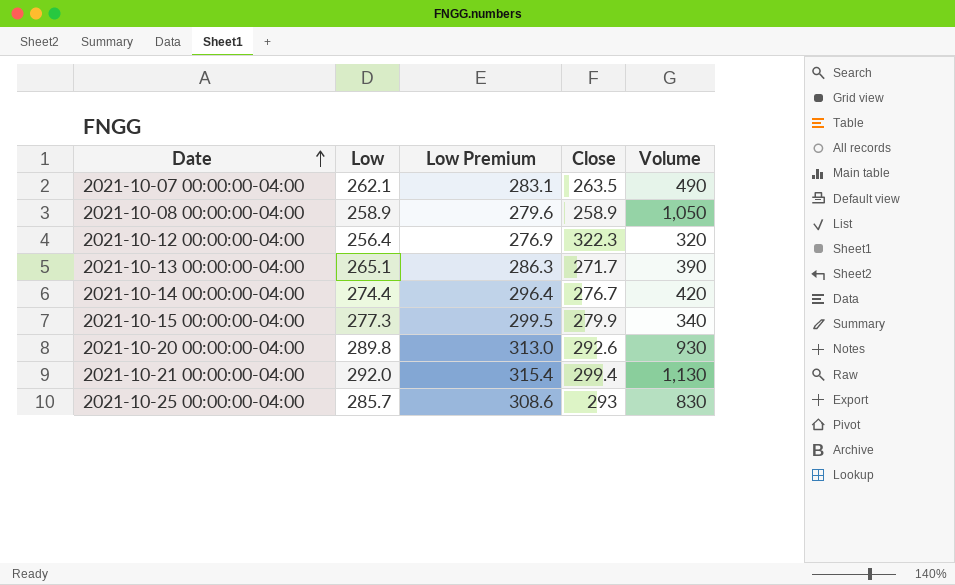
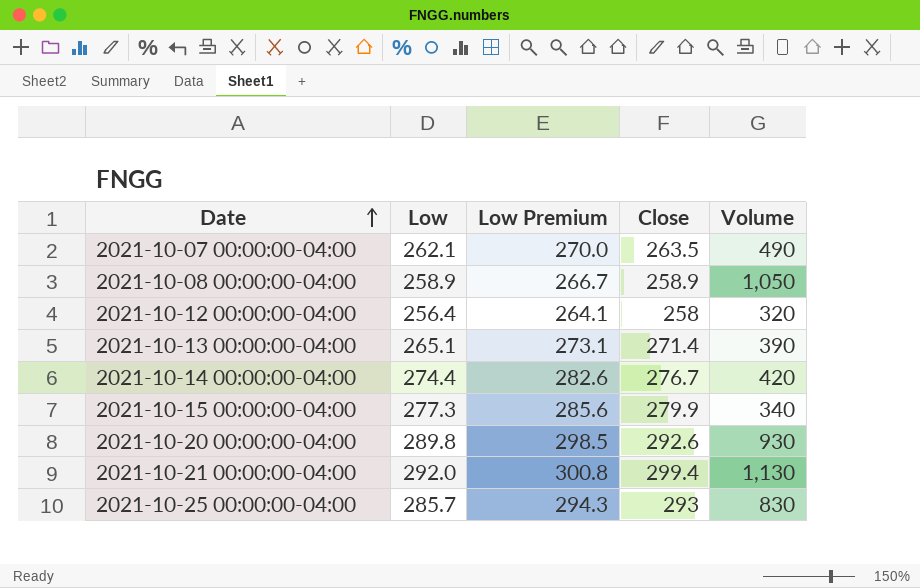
column Low Premium | formula: [Low] * 1.08 -> [Low] * 1.03
2021-10-12 00:00:00-04:00 | Close: 322.3 -> 258
2021-10-13 00:00:00-04:00 | Close: 271.7 -> 271.4

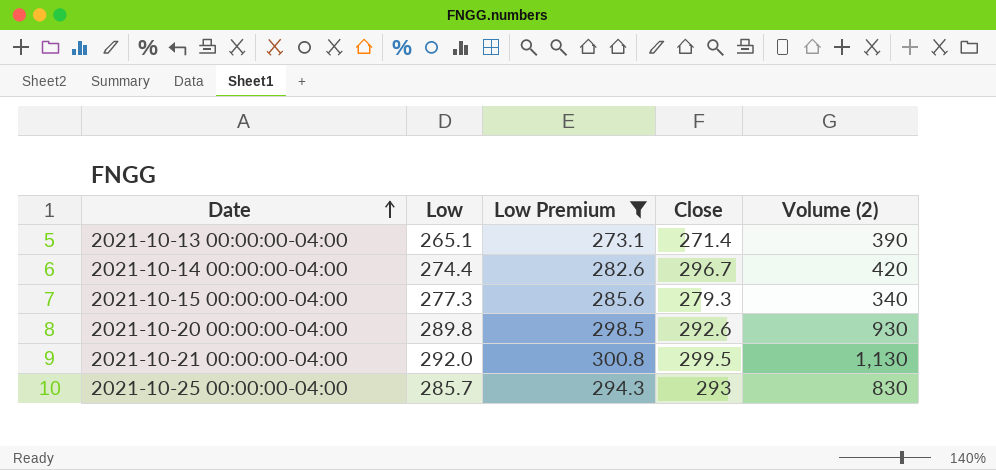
filter: none -> Low Premium >= 273.1
column name: Volume -> Volume (2)
2021-10-14 00:00:00-04:00 | Close: 276.7 -> 296.7
2021-10-15 00:00:00-04:00 | Close: 279.9 -> 279.3
2021-10-21 00:00:00-04:00 | Close: 299.4 -> 299.5

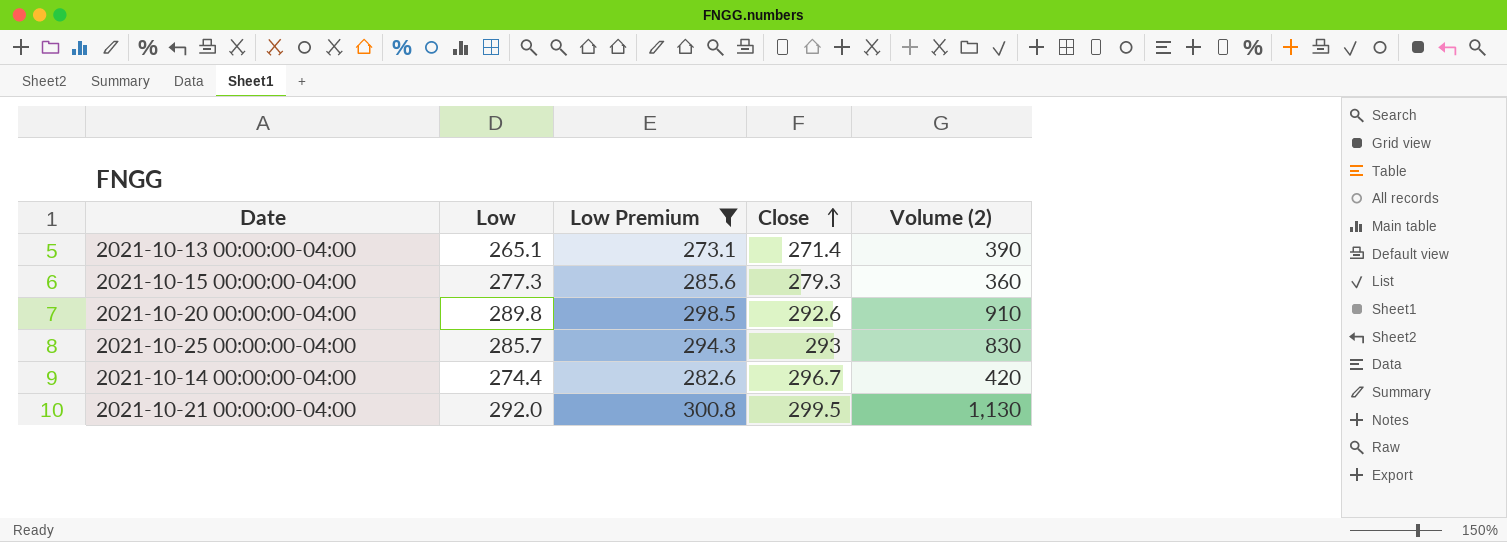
row order: Date ascending -> Close ascending
2021-10-15 00:00:00-04:00 | Volume (2): 340 -> 360
2021-10-20 00:00:00-04:00 | Volume (2): 930 -> 910

